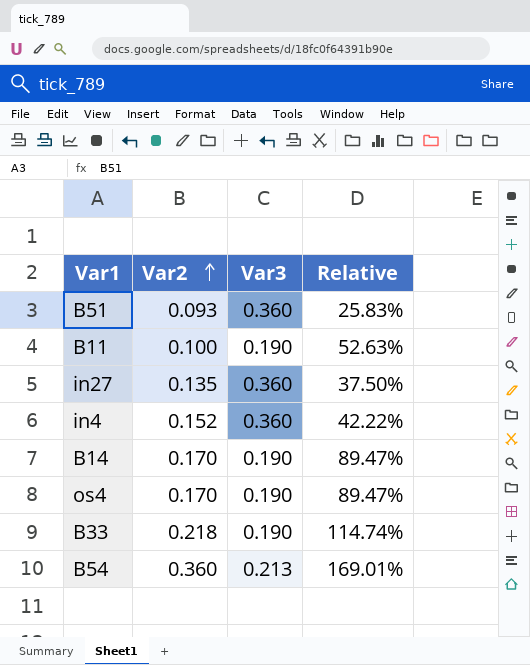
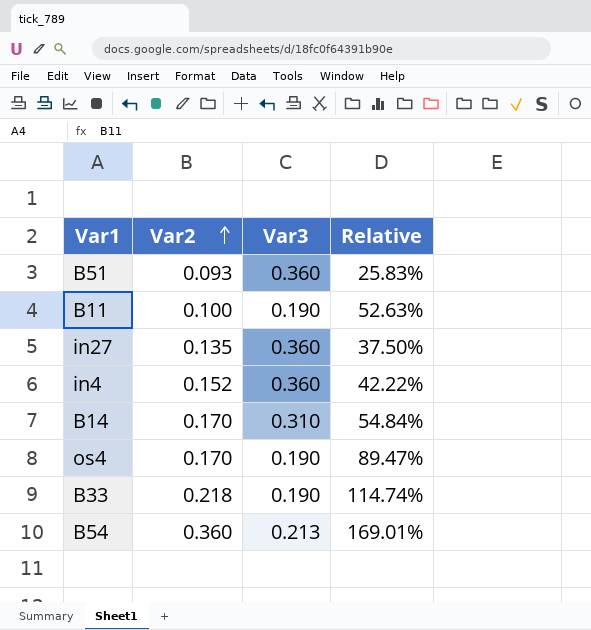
B14 | Var3: 0.190 -> 0.310
B14 | Relative: 89.47% -> 54.84%

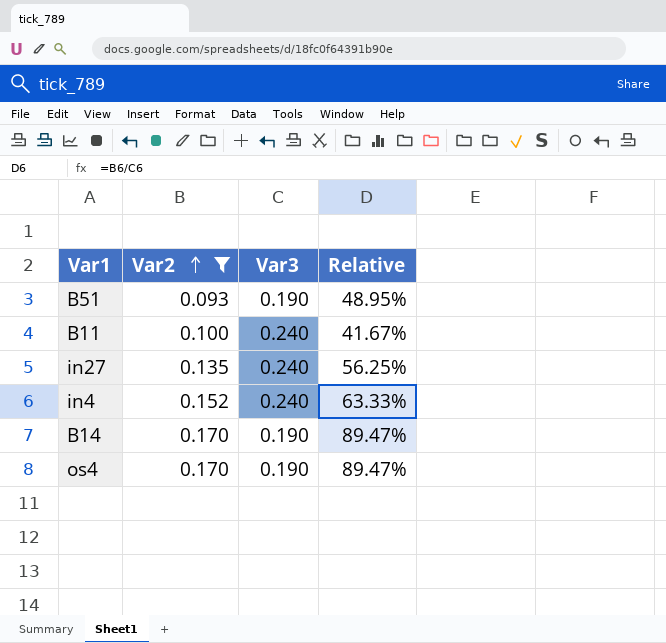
filter: none -> Var2 <= 0.170
B51 | Var3: 0.360 -> 0.190
B51 | Relative: 25.83% -> 48.95%
B11 | Var3: 0.190 -> 0.240
B11 | Relative: 52.63% -> 41.67%
in27 | Var3: 0.360 -> 0.240
in27 | Relative: 37.50% -> 56.25%
in4 | Var3: 0.360 -> 0.240
in4 | Relative: 42.22% -> 63.33%
B14 | Var3: 0.310 -> 0.190
B14 | Relative: 54.84% -> 89.47%

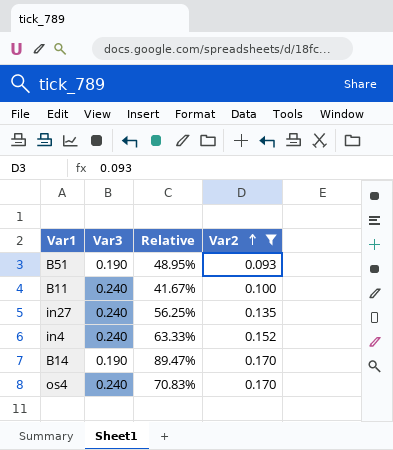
column Var2 | position: 2 -> 4
os4 | Var3: 0.190 -> 0.240
os4 | Relative: 89.47% -> 70.83%

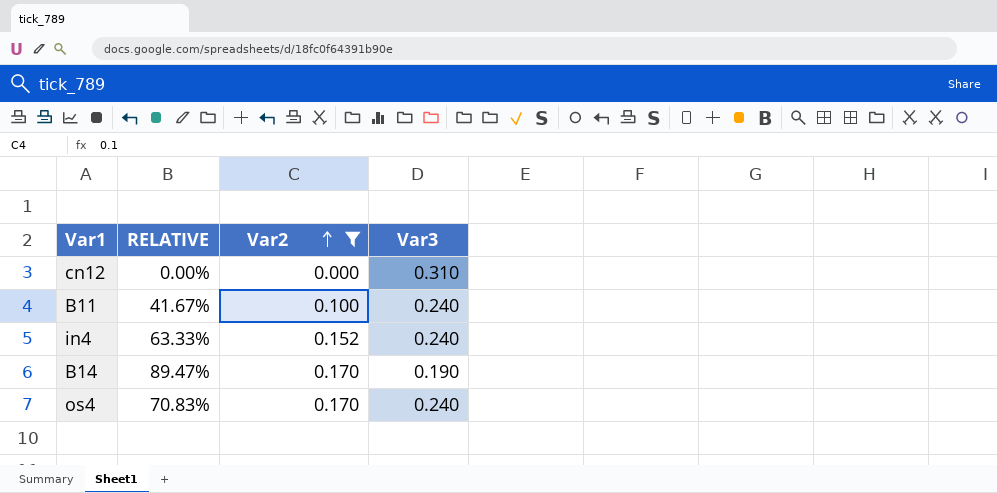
column name: Relative -> RELATIVE
column Var3 | position: 2 -> 4
row B51: 0.190 | 48.95% | 0.093 -> none
row in27: 0.240 | 56.25% | 0.135 -> none
row cn12: none -> 0.00% | 0.000 | 0.310

